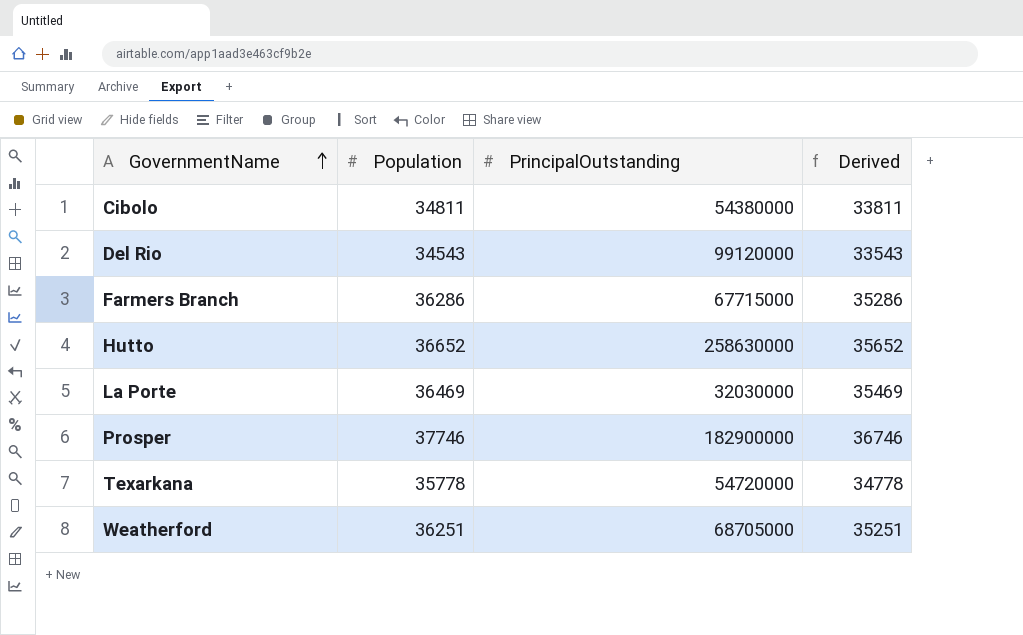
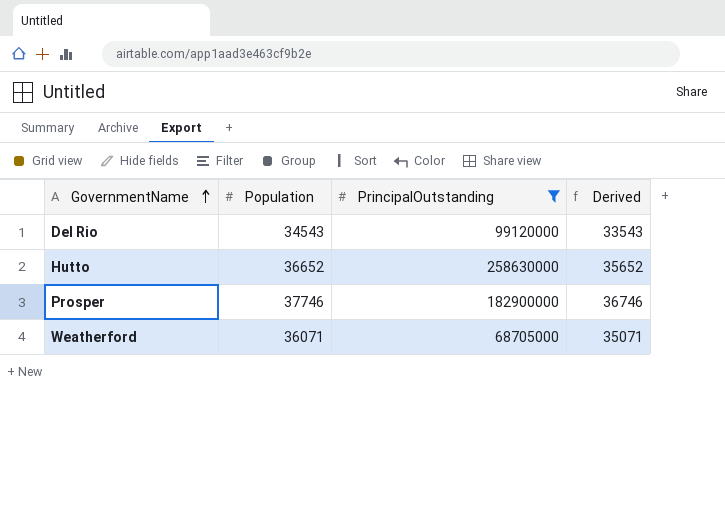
filter: none -> PrincipalOutstanding >= 68705000
Weatherford | Population: 36251 -> 36071
Weatherford | Derived: 35251 -> 35071

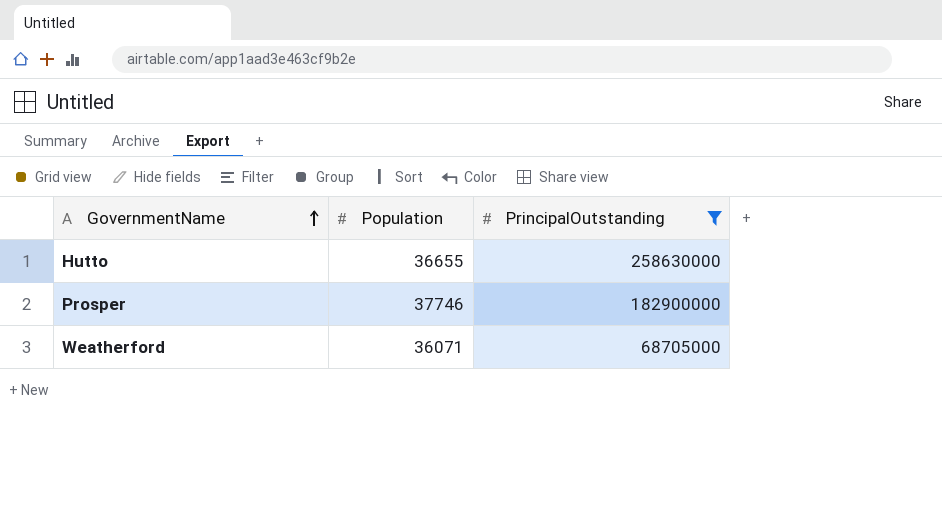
column Derived | formula: [Population] - 1000 -> none
row Del Rio: 34543 | 99120000 | 33543 -> none
Hutto | Population: 36652 -> 36655

